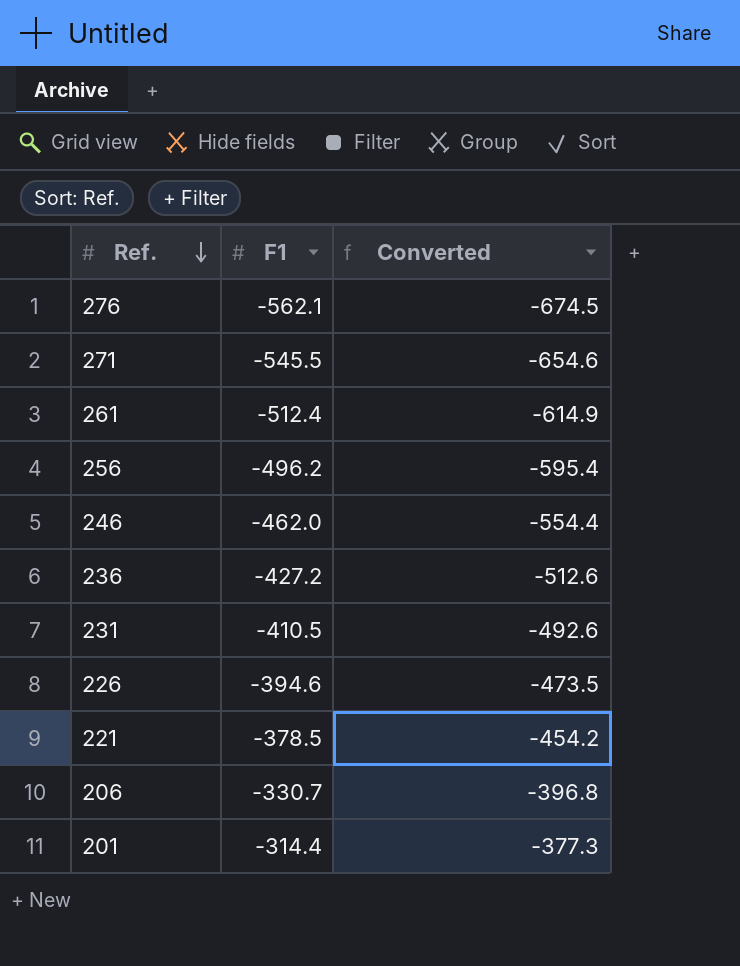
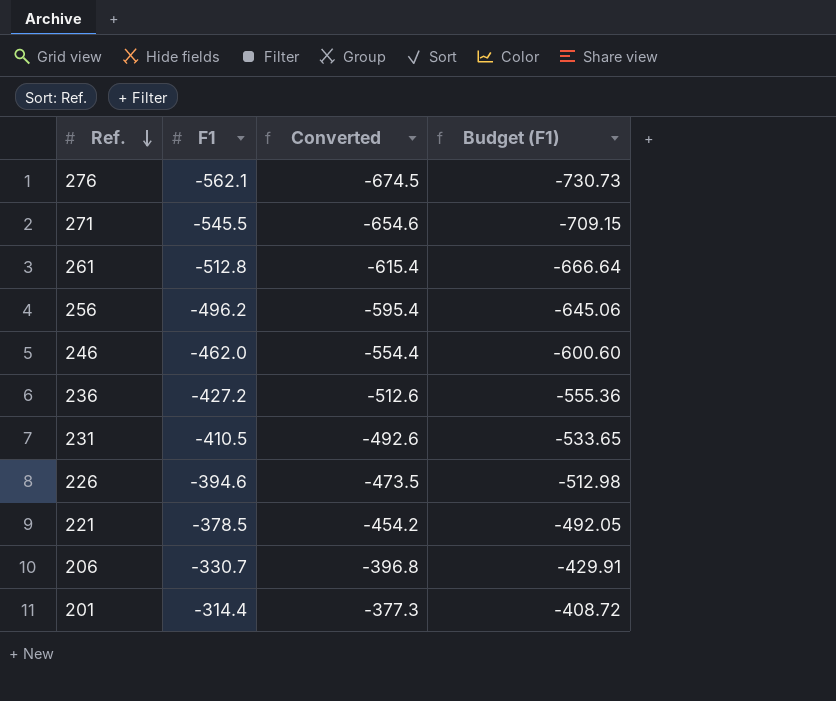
column Budget (F1) | formula: none -> [F1] * 1.3
261 | F1: -512.4 -> -512.8
261 | Converted: -614.9 -> -615.4

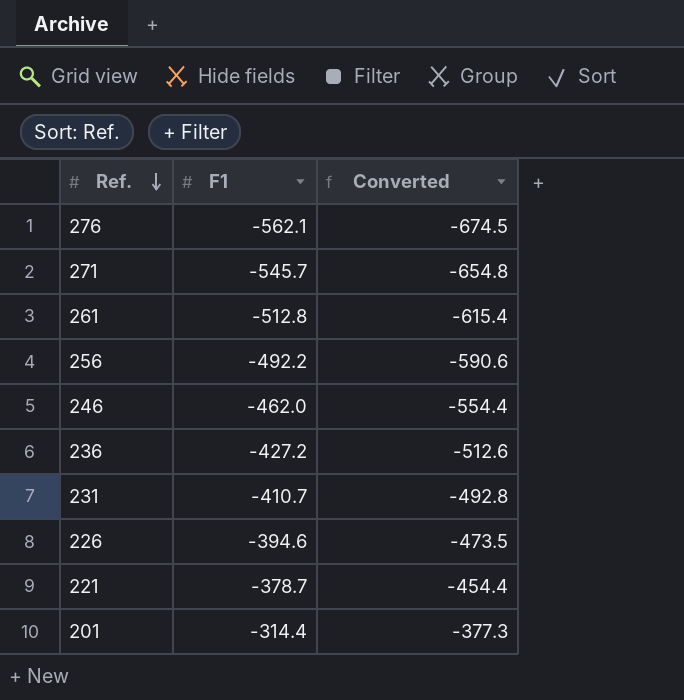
column Budget (F1) | formula: [F1] * 1.3 -> none
row 206: -330.7 | -396.8 | -429.91 -> none
271 | F1: -545.5 -> -545.7
271 | Converted: -654.6 -> -654.8
256 | F1: -496.2 -> -492.2
256 | Converted: -595.4 -> -590.6
231 | F1: -410.5 -> -410.7
231 | Converted: -492.6 -> -492.8
221 | F1: -378.5 -> -378.7
221 | Converted: -454.2 -> -454.4

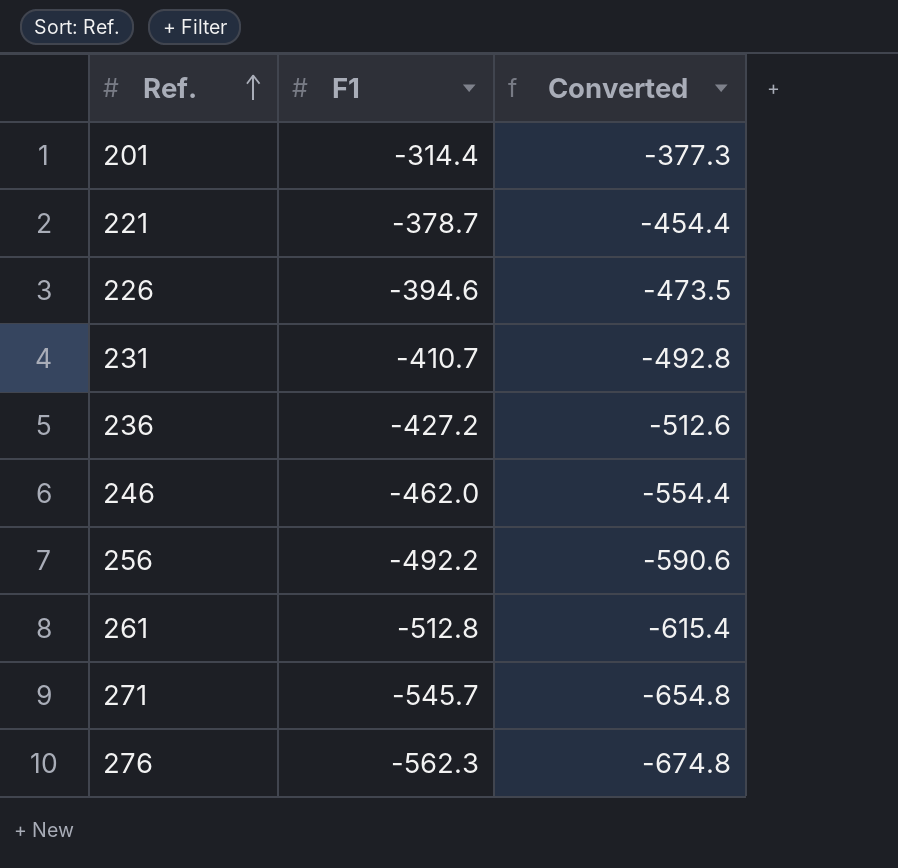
row order: Ref. descending -> Ref. ascending
276 | F1: -562.1 -> -562.3
276 | Converted: -674.5 -> -674.8

